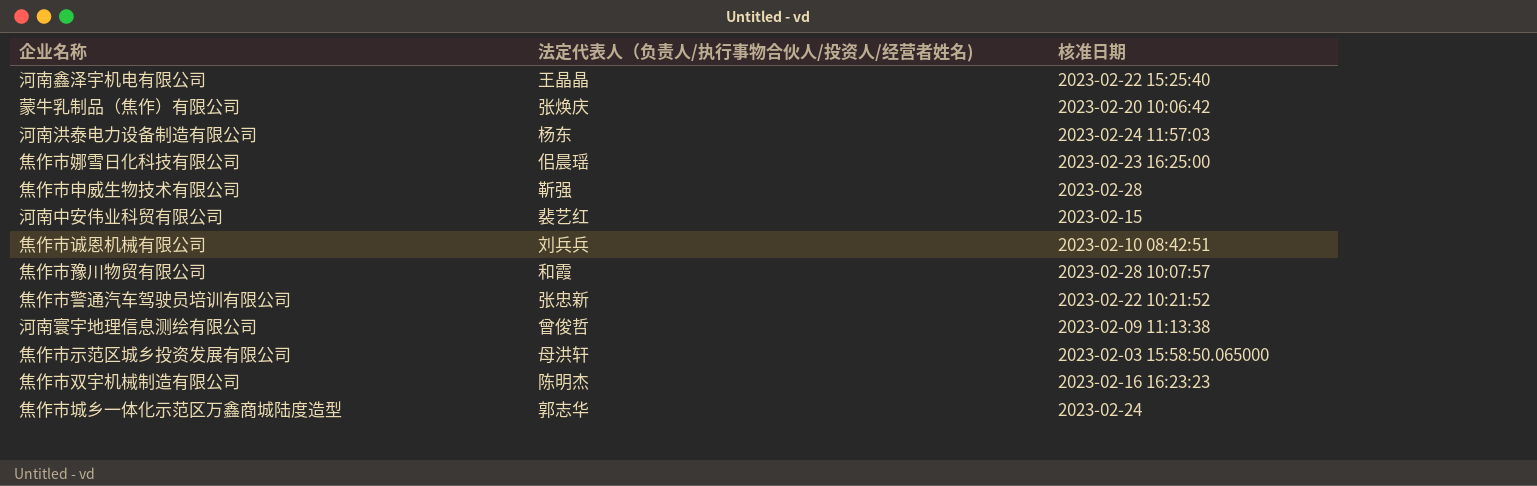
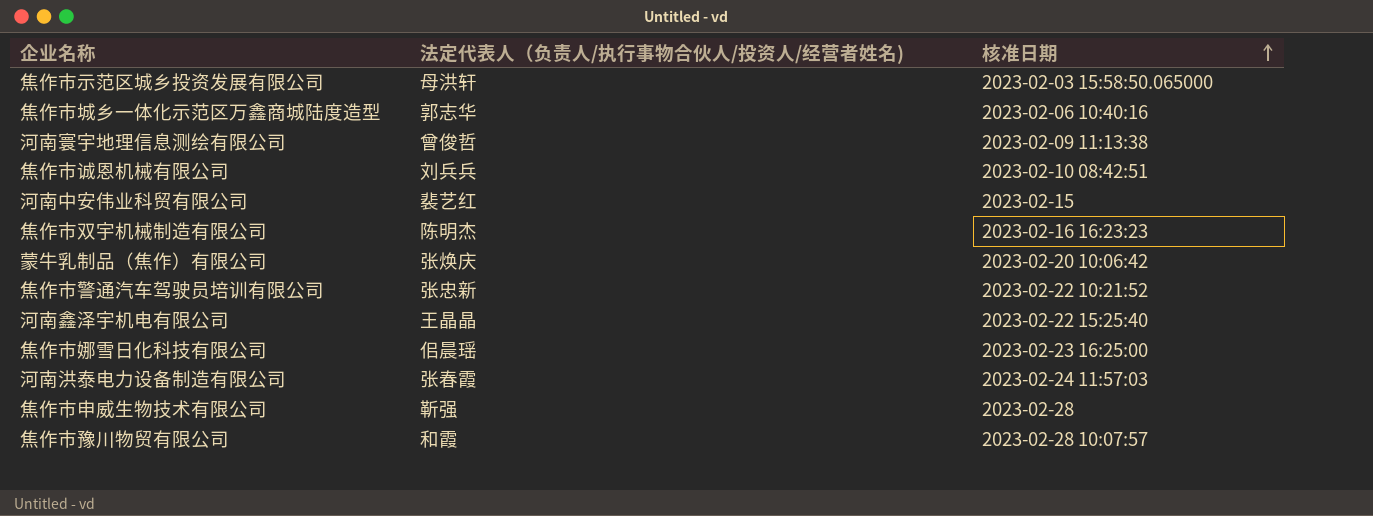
row order: none -> 核准日期 ascending
焦作市城乡一体化示范区万鑫商城陆度造型 | 核准日期: 2023-02-24 -> 2023-02-06 10:40:16
河南洪泰电力设备制造有限公司 | 法定代表人（负责人/执行事物合伙人/投资人/经营者姓名): 杨东 -> 张春霞

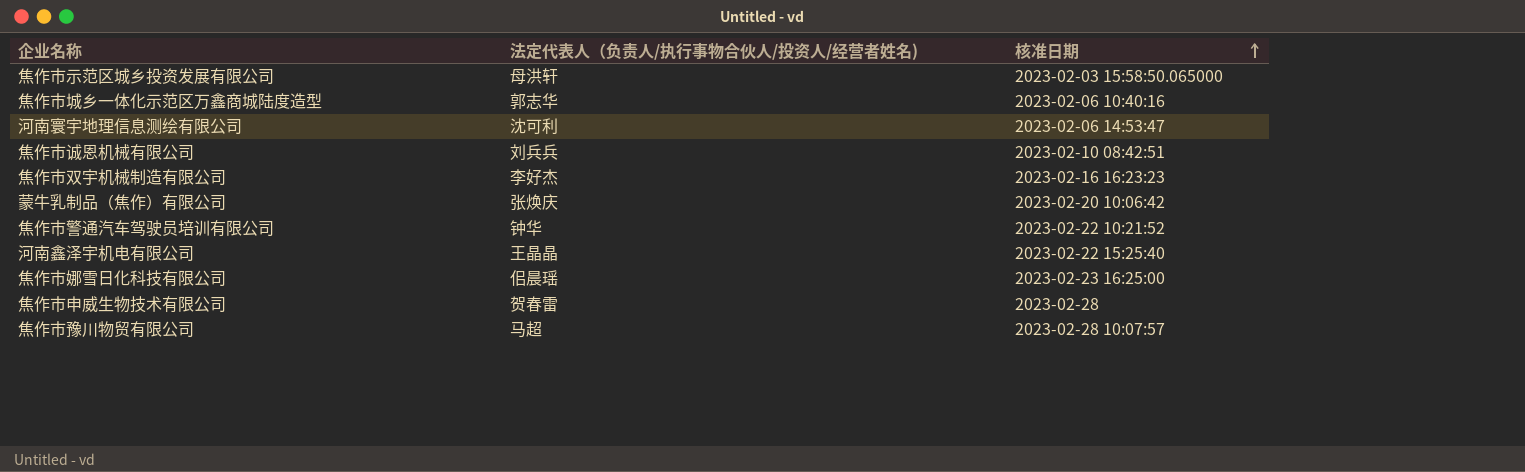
row 河南中安伟业科贸有限公司: 裴艺红 | 2023-02-15 -> none
row 河南洪泰电力设备制造有限公司: 张春霞 | 2023-02-24 11:57:03 -> none
河南寰宇地理信息测绘有限公司 | 法定代表人（负责人/执行事物合伙人/投资人/经营者姓名): 曾俊哲 -> 沈可利
河南寰宇地理信息测绘有限公司 | 核准日期: 2023-02-09 11:13:38 -> 2023-02-06 14:53:47
焦作市双宇机械制造有限公司 | 法定代表人（负责人/执行事物合伙人/投资人/经营者姓名): 陈明杰 -> 李好杰
焦作市警通汽车驾驶员培训有限公司 | 法定代表人（负责人/执行事物合伙人/投资人/经营者姓名): 张忠新 -> 钟华
焦作市申威生物技术有限公司 | 法定代表人（负责人/执行事物合伙人/投资人/经营者姓名): 靳强 -> 贺春雷
焦作市豫川物贸有限公司 | 法定代表人（负责人/执行事物合伙人/投资人/经营者姓名): 和霞 -> 马超

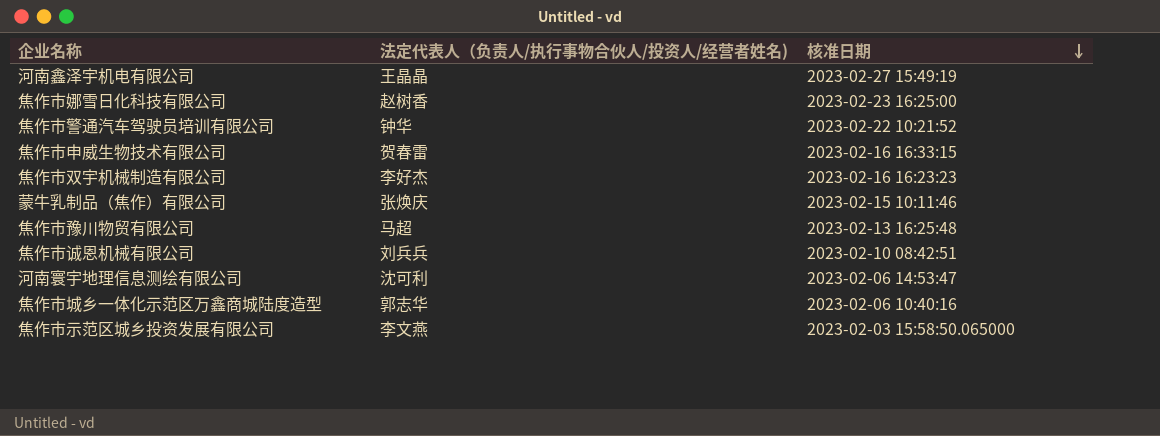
row order: 核准日期 ascending -> 核准日期 descending
河南鑫泽宇机电有限公司 | 核准日期: 2023-02-22 15:25:40 -> 2023-02-27 15:49:19
焦作市娜雪日化科技有限公司 | 法定代表人（负责人/执行事物合伙人/投资人/经营者姓名): 佀晨瑶 -> 赵树香
焦作市申威生物技术有限公司 | 核准日期: 2023-02-28 -> 2023-02-16 16:33:15
蒙牛乳制品（焦作）有限公司 | 核准日期: 2023-02-20 10:06:42 -> 2023-02-15 10:11:46
焦作市豫川物贸有限公司 | 核准日期: 2023-02-28 10:07:57 -> 2023-02-13 16:25:48
焦作市示范区城乡投资发展有限公司 | 法定代表人（负责人/执行事物合伙人/投资人/经营者姓名): 母洪轩 -> 李文燕

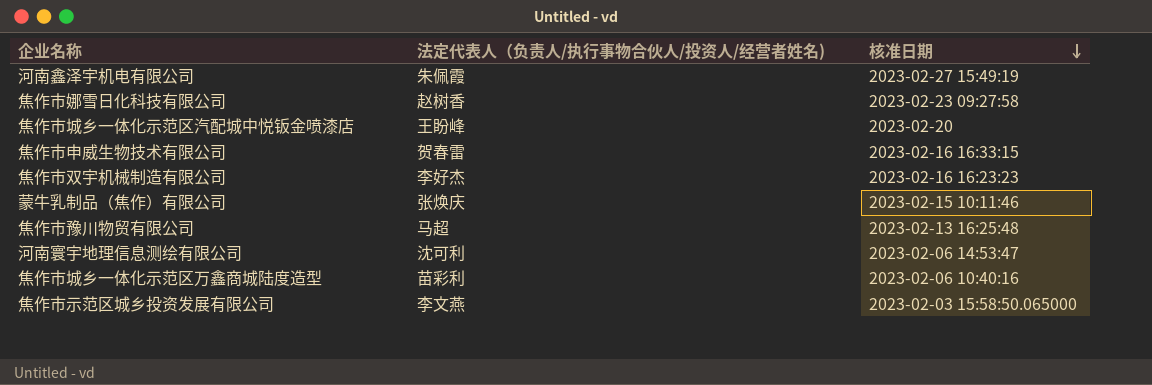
row 焦作市警通汽车驾驶员培训有限公司: 钟华 | 2023-02-22 10:21:52 -> none
row 焦作市诚恩机械有限公司: 刘兵兵 | 2023-02-10 08:42:51 -> none
河南鑫泽宇机电有限公司 | 法定代表人（负责人/执行事物合伙人/投资人/经营者姓名): 王晶晶 -> 朱佩霞
焦作市娜雪日化科技有限公司 | 核准日期: 2023-02-23 16:25:00 -> 2023-02-23 09:27:58
row 焦作市城乡一体化示范区汽配城中悦钣金喷漆店: none -> 王盼峰 | 2023-02-20
焦作市城乡一体化示范区万鑫商城陆度造型 | 法定代表人（负责人/执行事物合伙人/投资人/经营者姓名): 郭志华 -> 苗彩利

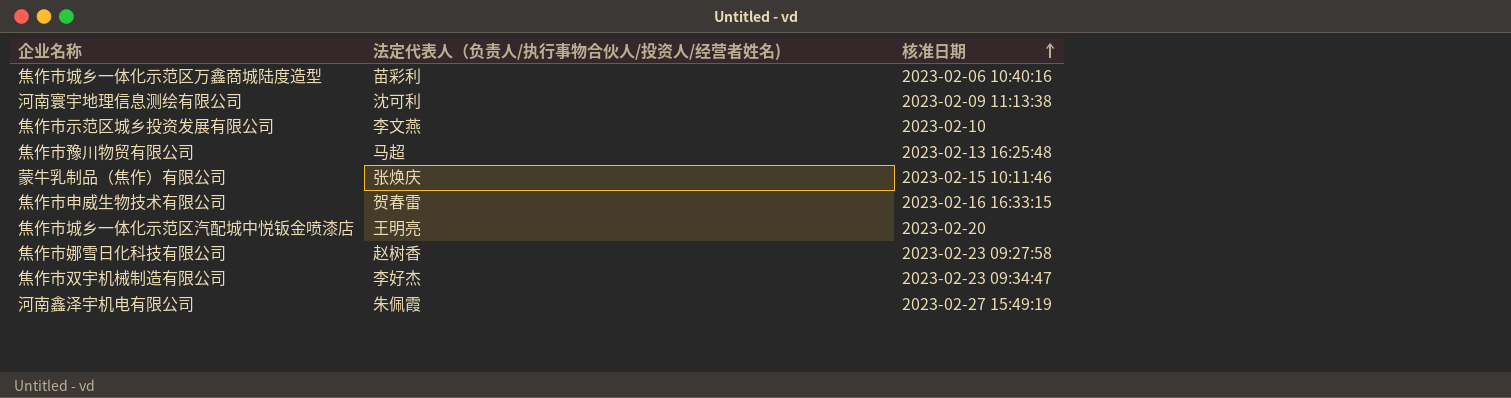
row order: 核准日期 descending -> 核准日期 ascending
河南寰宇地理信息测绘有限公司 | 核准日期: 2023-02-06 14:53:47 -> 2023-02-09 11:13:38
焦作市示范区城乡投资发展有限公司 | 核准日期: 2023-02-03 15:58:50.065000 -> 2023-02-10
焦作市城乡一体化示范区汽配城中悦钣金喷漆店 | 法定代表人（负责人/执行事物合伙人/投资人/经营者姓名): 王盼峰 -> 王明亮
焦作市双宇机械制造有限公司 | 核准日期: 2023-02-16 16:23:23 -> 2023-02-23 09:34:47

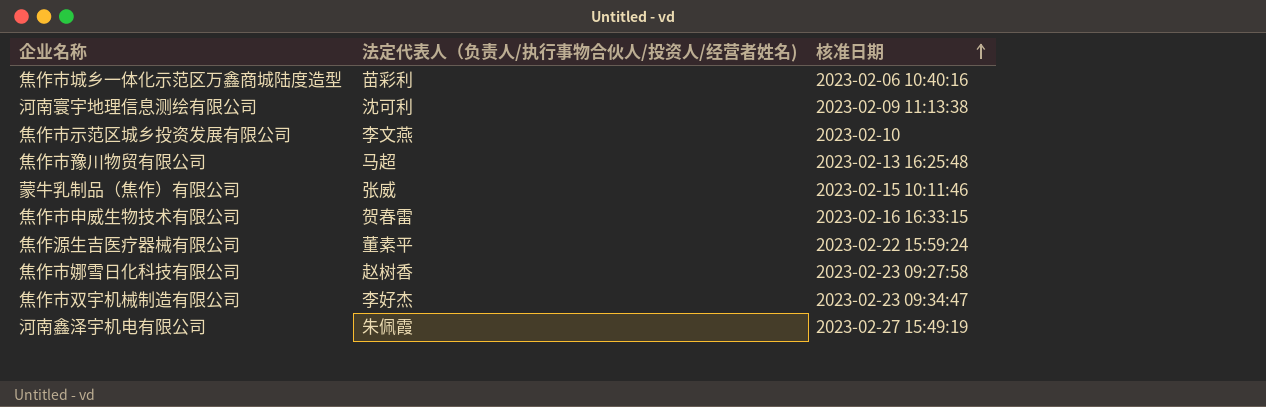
row 焦作市城乡一体化示范区汽配城中悦钣金喷漆店: 王明亮 | 2023-02-20 -> none
蒙牛乳制品（焦作）有限公司 | 法定代表人（负责人/执行事物合伙人/投资人/经营者姓名): 张焕庆 -> 张威
row 焦作源生吉医疗器械有限公司: none -> 董素平 | 2023-02-22 15:59:24

